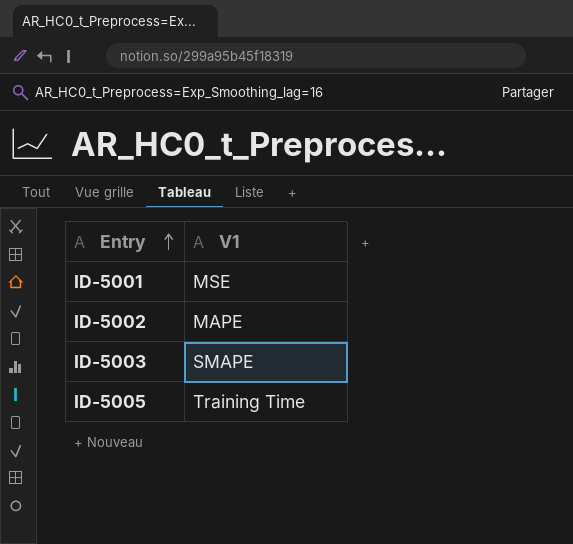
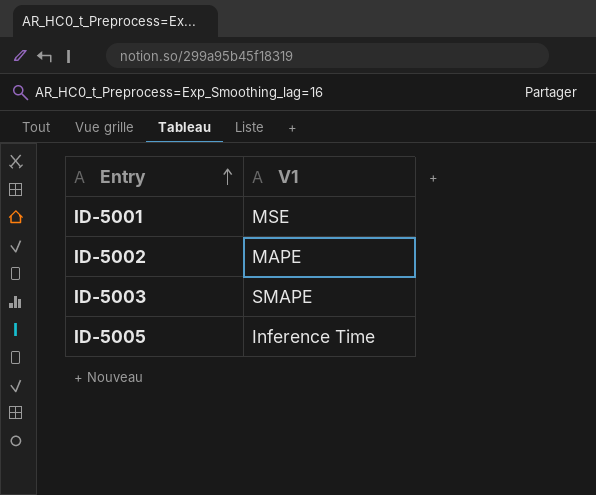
ID-5005 | V1: Training Time -> Inference Time

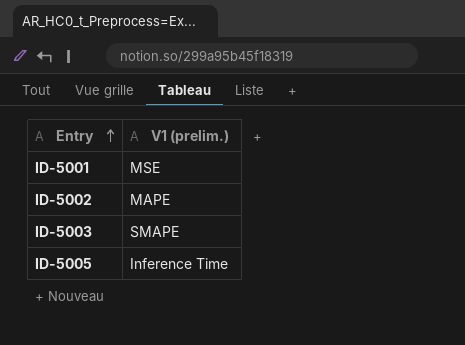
column name: V1 -> V1 (prelim.)

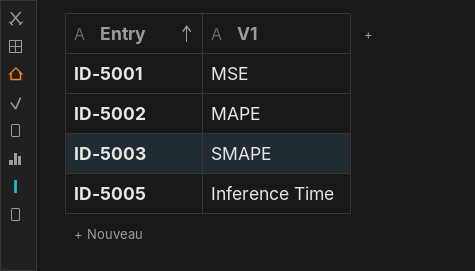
column name: V1 (prelim.) -> V1

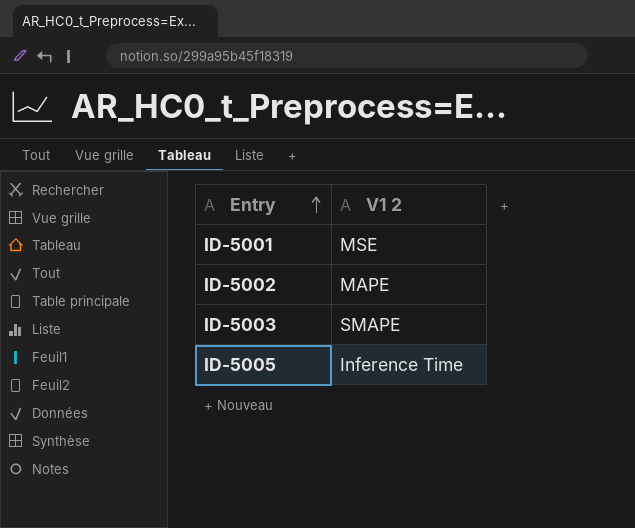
column name: V1 -> V1 2

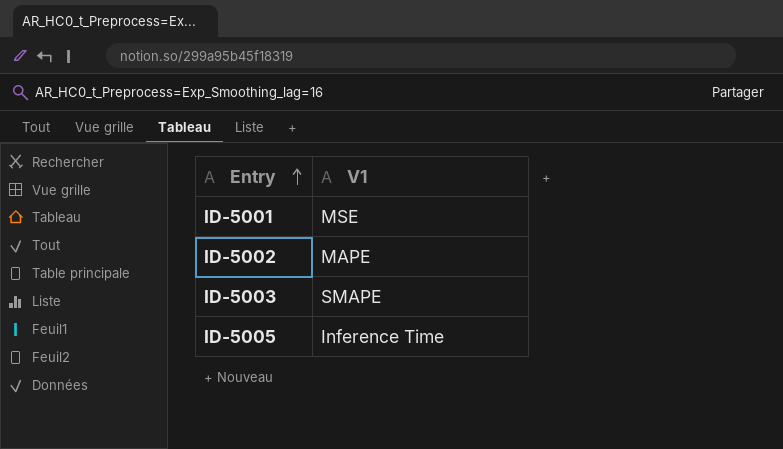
column name: V1 2 -> V1

